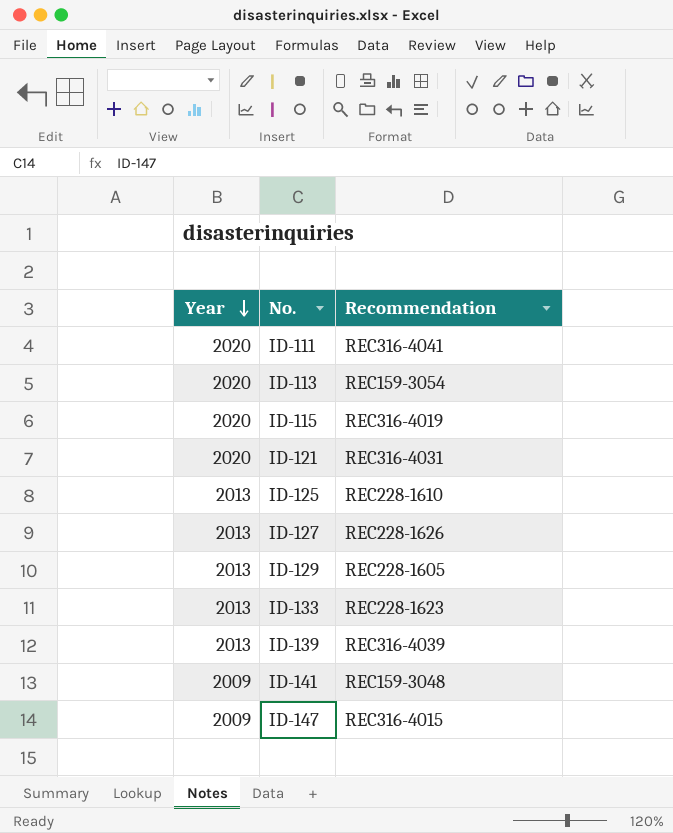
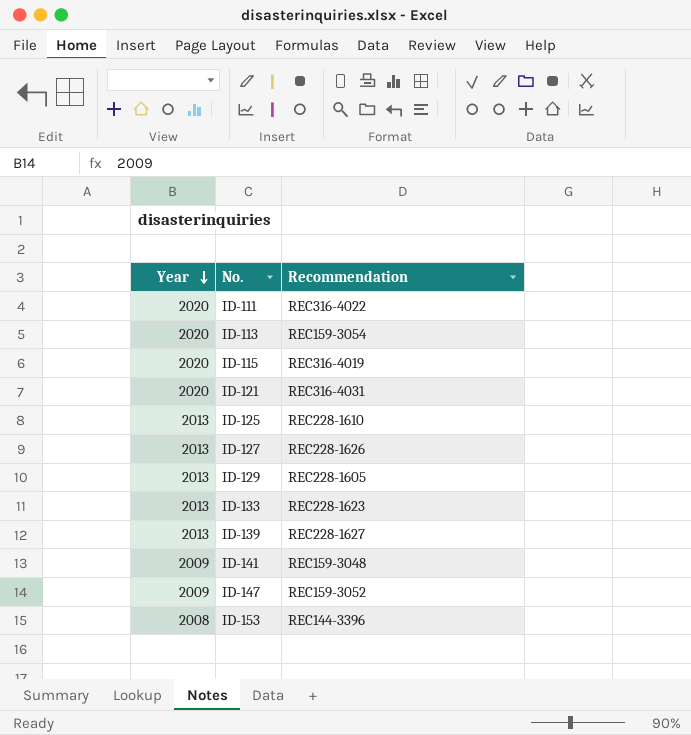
ID-111 | Recommendation: REC316-4041 -> REC316-4022
ID-139 | Recommendation: REC316-4039 -> REC228-1627
ID-147 | Recommendation: REC316-4015 -> REC159-3052
row ID-153: none -> 2008 | REC144-3396

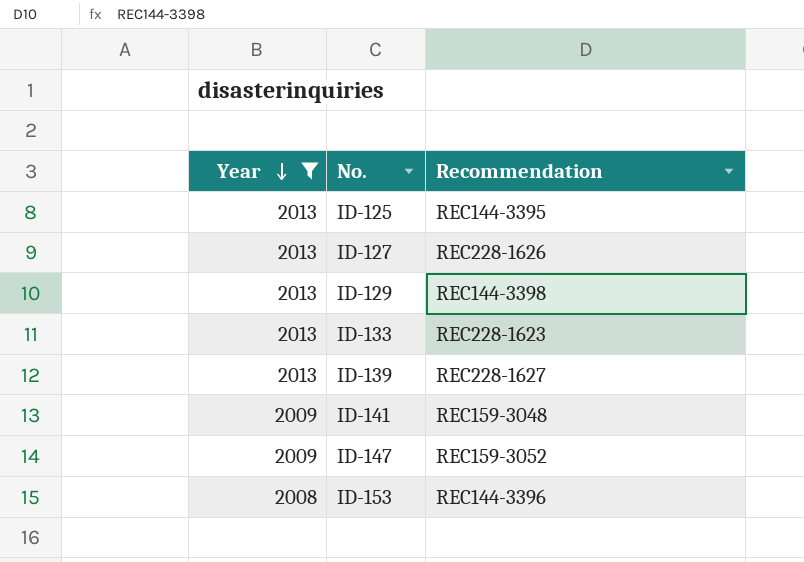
filter: none -> Year != 2020
ID-125 | Recommendation: REC228-1610 -> REC144-3395
ID-129 | Recommendation: REC228-1605 -> REC144-3398

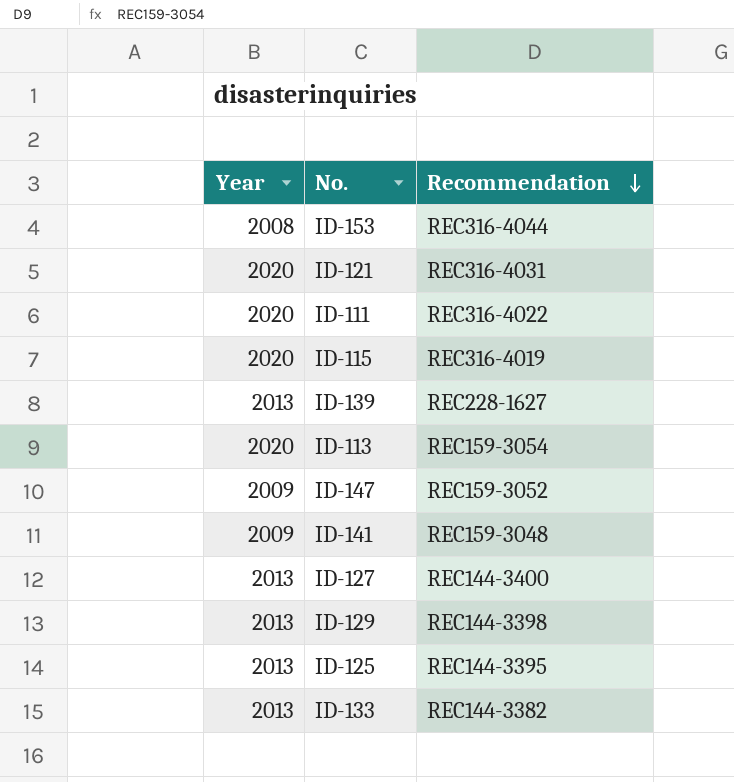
filter: Year != 2020 -> none
row order: Year descending -> Recommendation descending
ID-153 | Recommendation: REC144-3396 -> REC316-4044
ID-127 | Recommendation: REC228-1626 -> REC144-3400
ID-133 | Recommendation: REC228-1623 -> REC144-3382

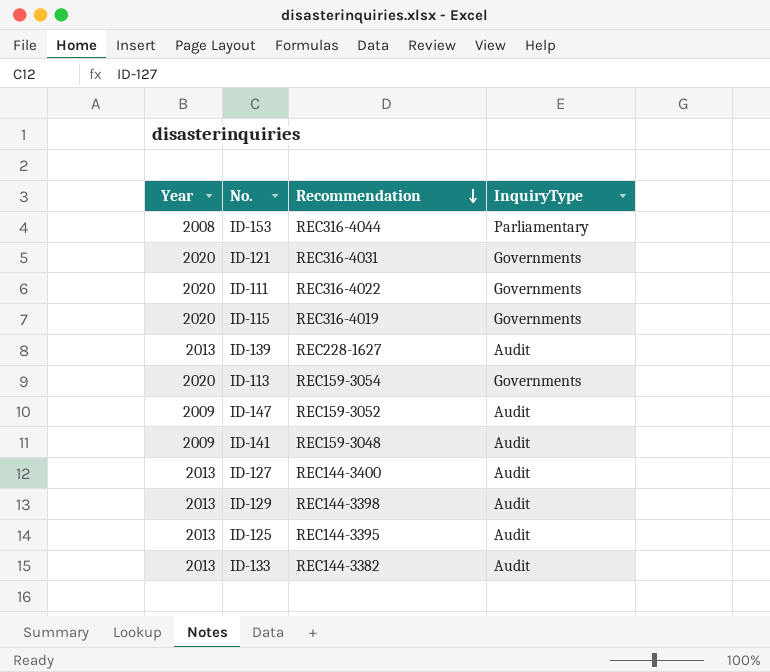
column InquiryType | position: none -> 4

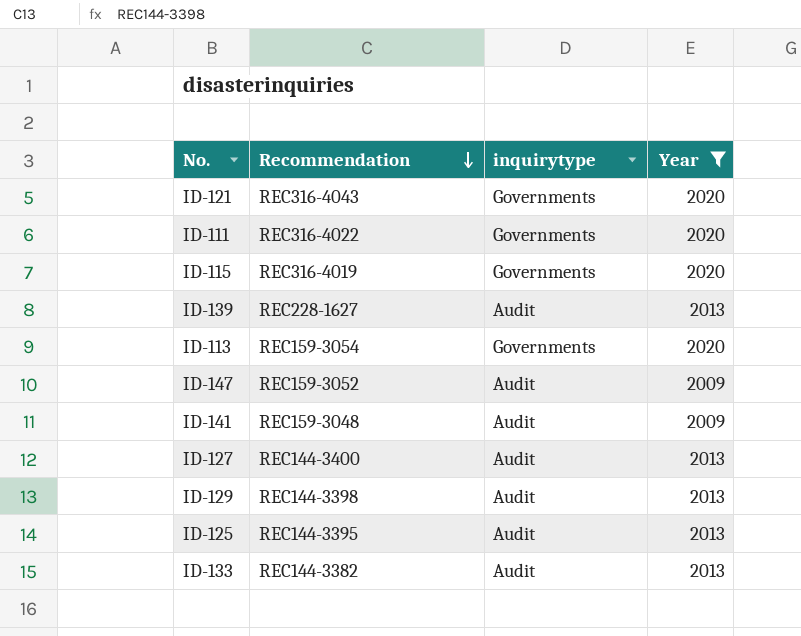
filter: none -> Year != 2008
column name: InquiryType -> inquirytype
column Year | position: 1 -> 4
ID-121 | Recommendation: REC316-4031 -> REC316-4043

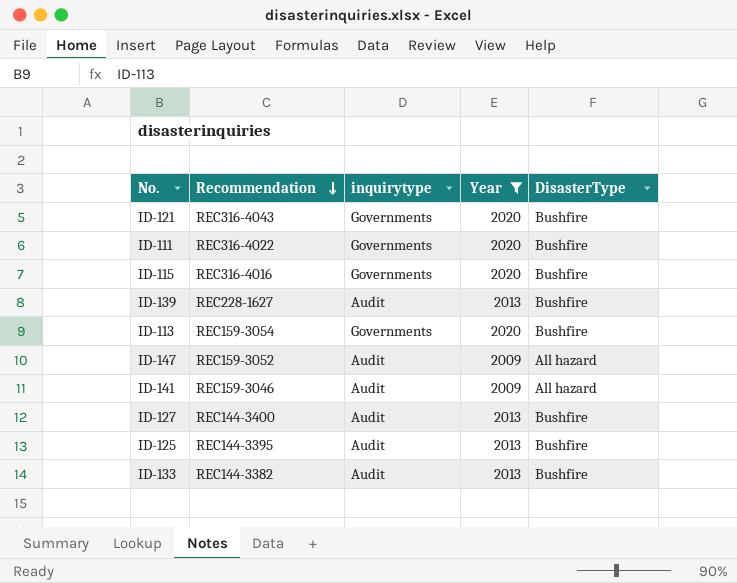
column DisasterType | position: none -> 5
row ID-129: REC144-3398 | Audit | 2013 -> none
ID-115 | Recommendation: REC316-4019 -> REC316-4016
ID-141 | Recommendation: REC159-3048 -> REC159-3046

